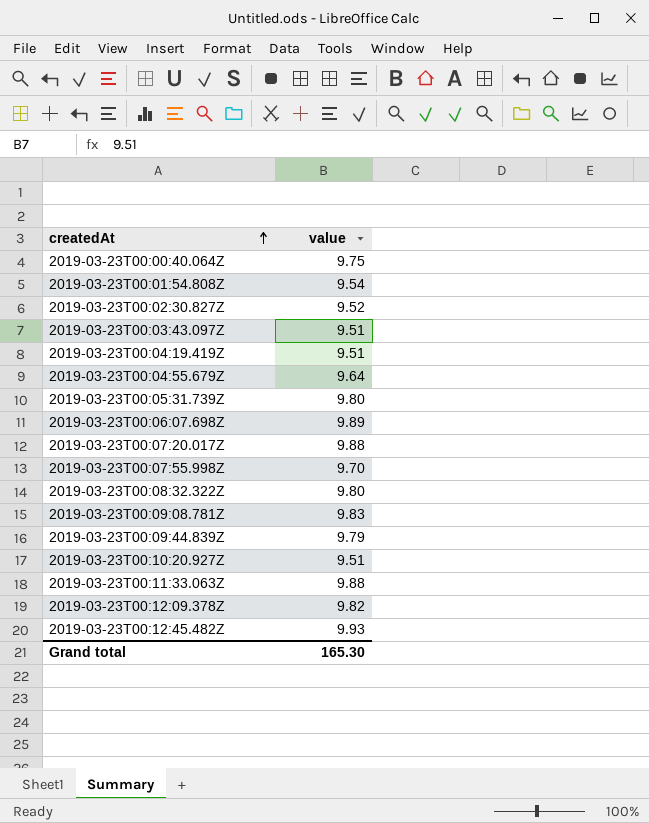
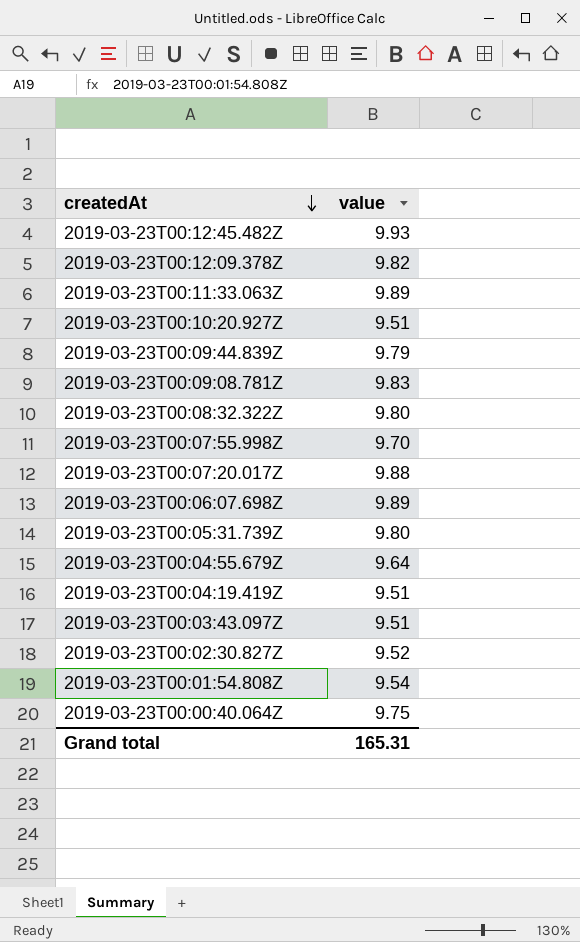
row order: createdAt ascending -> createdAt descending
2019-03-23T00:11:33.063Z | value: 9.88 -> 9.89
Grand total | value: 165.30 -> 165.31

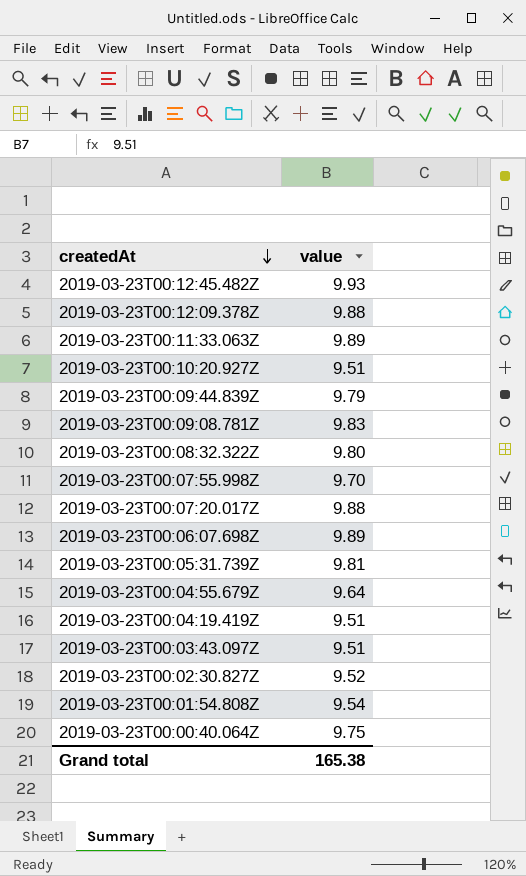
2019-03-23T00:12:09.378Z | value: 9.82 -> 9.88
2019-03-23T00:05:31.739Z | value: 9.80 -> 9.81
Grand total | value: 165.31 -> 165.38

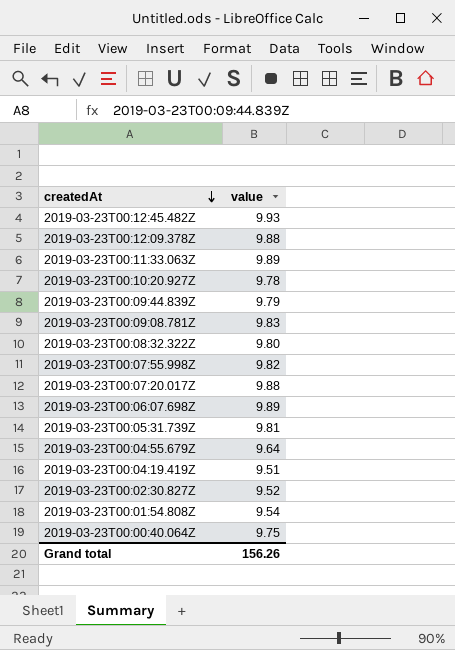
row 2019-03-23T00:03:43.097Z: 9.51 -> none
2019-03-23T00:10:20.927Z | value: 9.51 -> 9.78
2019-03-23T00:07:55.998Z | value: 9.70 -> 9.82
Grand total | value: 165.38 -> 156.26

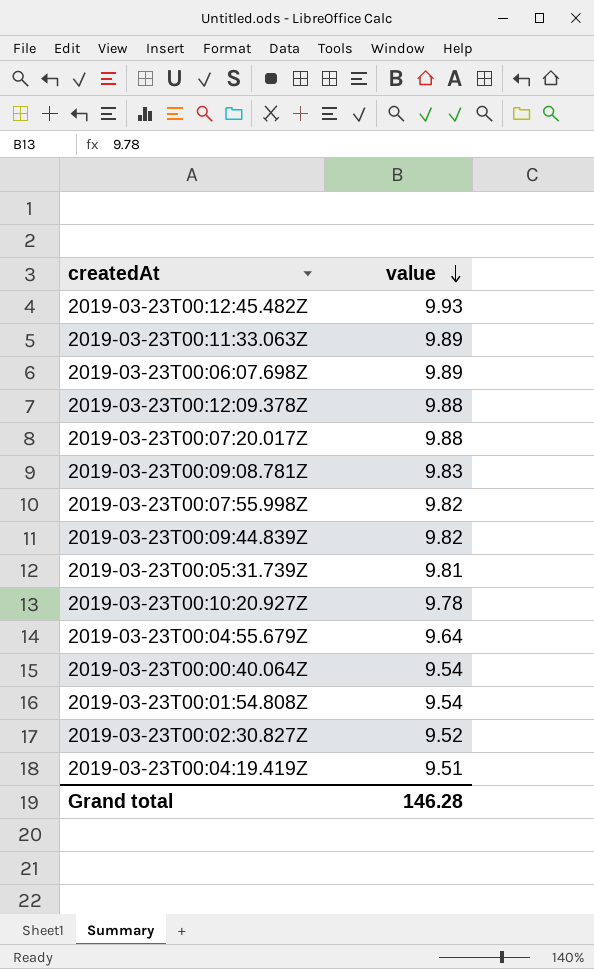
row order: createdAt descending -> value descending
row 2019-03-23T00:08:32.322Z: 9.80 -> none
2019-03-23T00:09:44.839Z | value: 9.79 -> 9.82
2019-03-23T00:00:40.064Z | value: 9.75 -> 9.54
Grand total | value: 156.26 -> 146.28

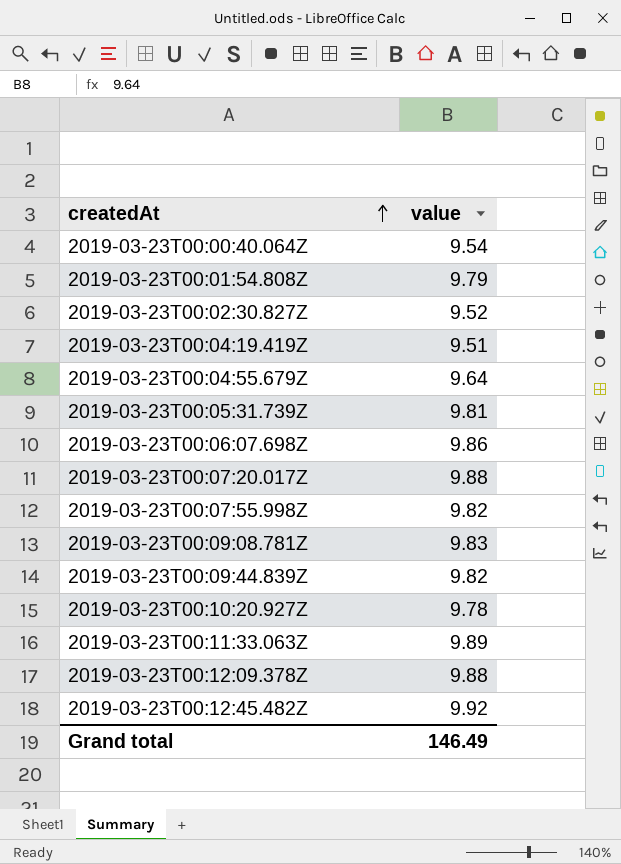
row order: value descending -> createdAt ascending
2019-03-23T00:01:54.808Z | value: 9.54 -> 9.79
2019-03-23T00:06:07.698Z | value: 9.89 -> 9.86
2019-03-23T00:12:45.482Z | value: 9.93 -> 9.92
Grand total | value: 146.28 -> 146.49

